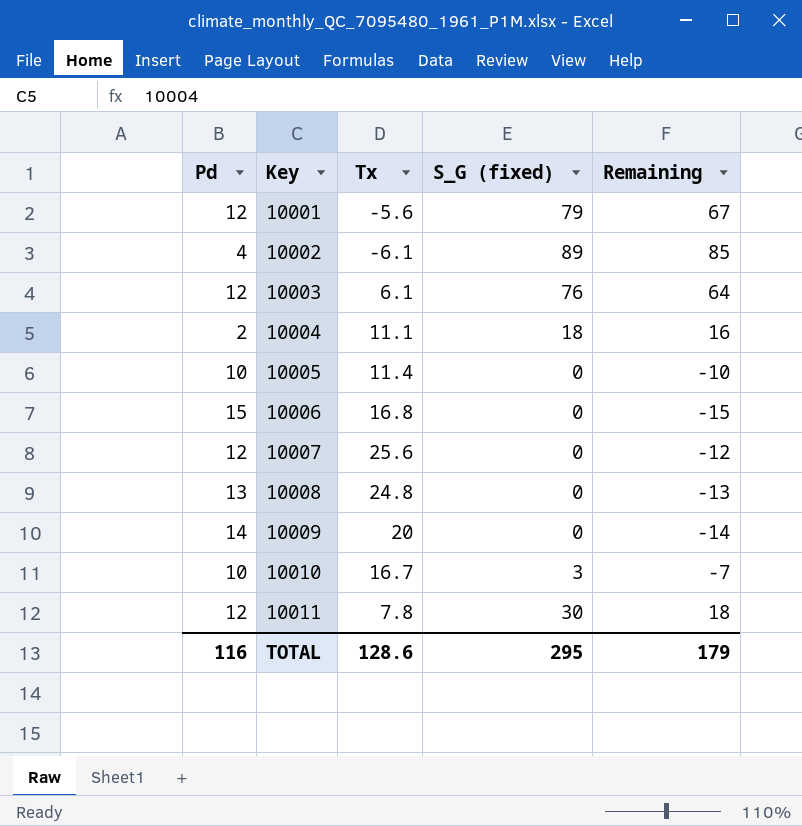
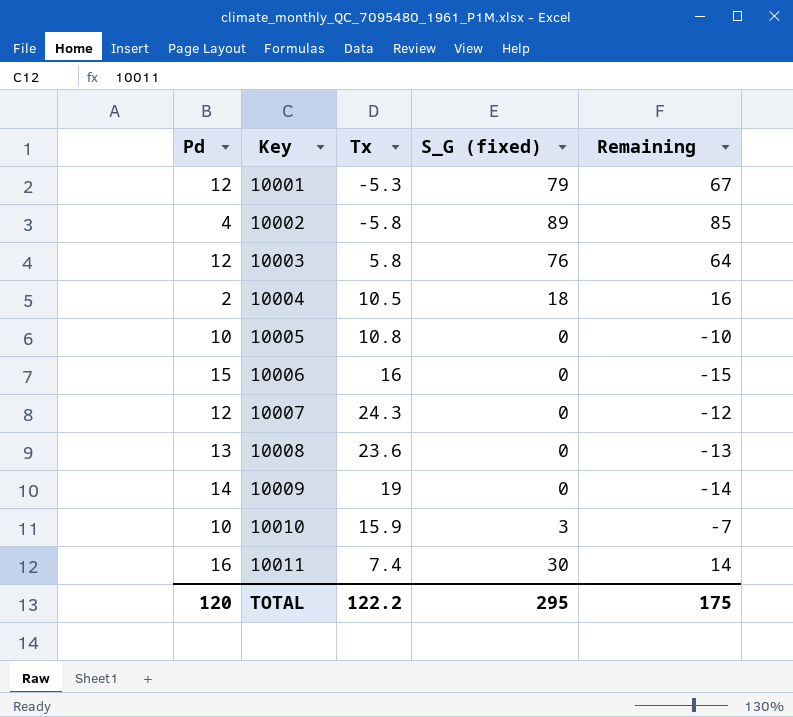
10001 | Tx: -5.6 -> -5.3
10002 | Tx: -6.1 -> -5.8
10003 | Tx: 6.1 -> 5.8
10004 | Tx: 11.1 -> 10.5
10005 | Tx: 11.4 -> 10.8
10006 | Tx: 16.8 -> 16
10007 | Tx: 25.6 -> 24.3
10008 | Tx: 24.8 -> 23.6
10009 | Tx: 20 -> 19
10010 | Tx: 16.7 -> 15.9
10011 | Pd: 12 -> 16
10011 | Tx: 7.8 -> 7.4
10011 | Remaining: 18 -> 14
TOTAL | Pd: 116 -> 120
TOTAL | Tx: 128.6 -> 122.2
TOTAL | Remaining: 179 -> 175

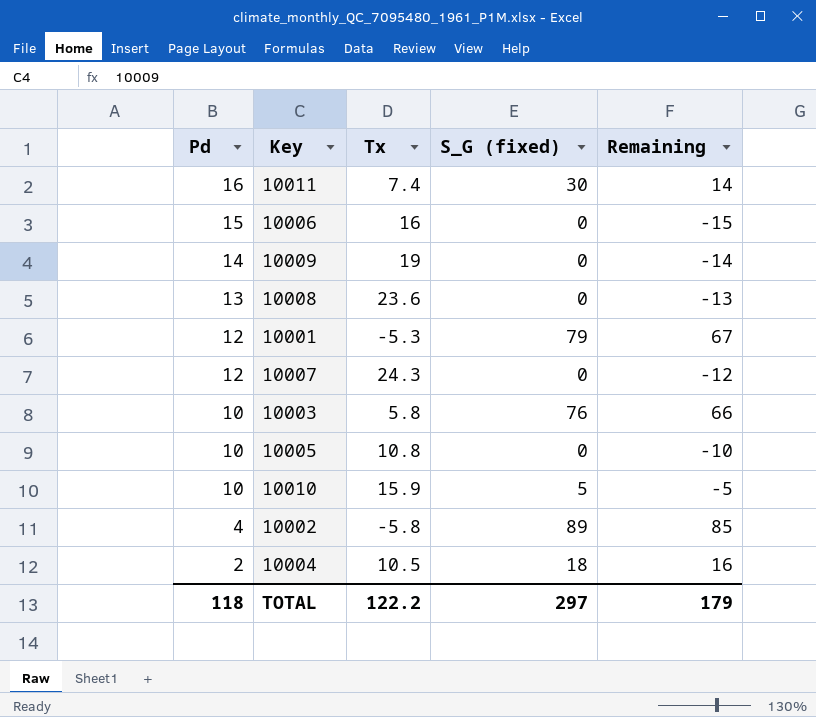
row order: Key ascending -> Pd descending
10003 | Pd: 12 -> 10
10003 | Remaining: 64 -> 66
10010 | S_G (fixed): 3 -> 5
10010 | Remaining: -7 -> -5
TOTAL | Pd: 120 -> 118
TOTAL | S_G (fixed): 295 -> 297
TOTAL | Remaining: 175 -> 179

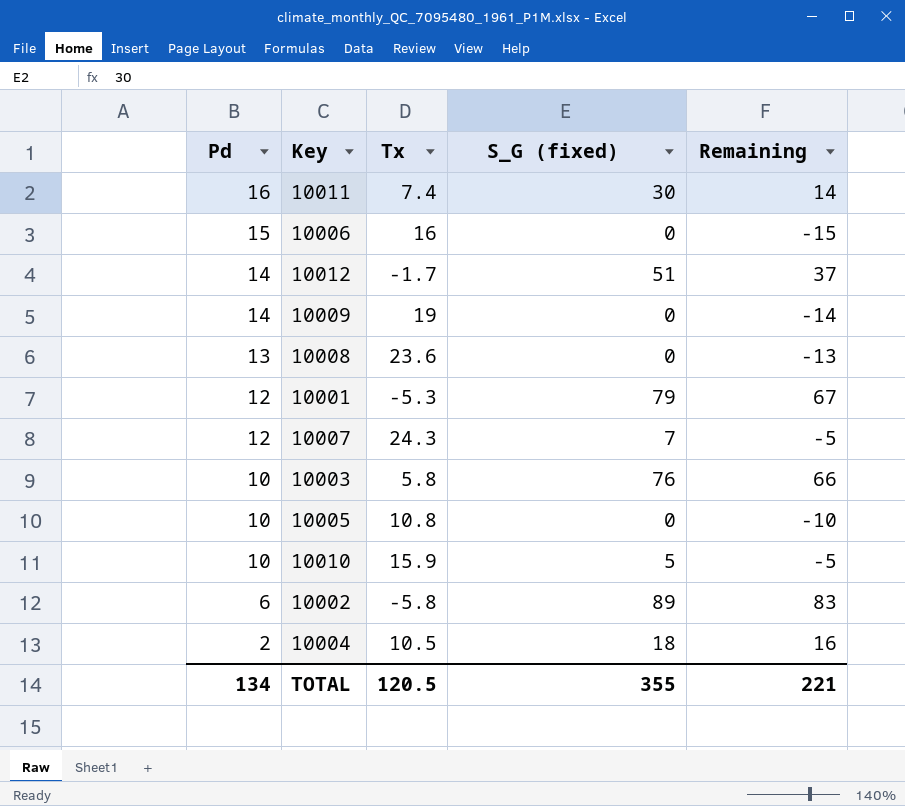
row 10012: none -> 14 | -1.7 | 51 | 37
10007 | S_G (fixed): 0 -> 7
10007 | Remaining: -12 -> -5
10002 | Pd: 4 -> 6
10002 | Remaining: 85 -> 83
TOTAL | Pd: 118 -> 134
TOTAL | Tx: 122.2 -> 120.5
TOTAL | S_G (fixed): 297 -> 355
TOTAL | Remaining: 179 -> 221

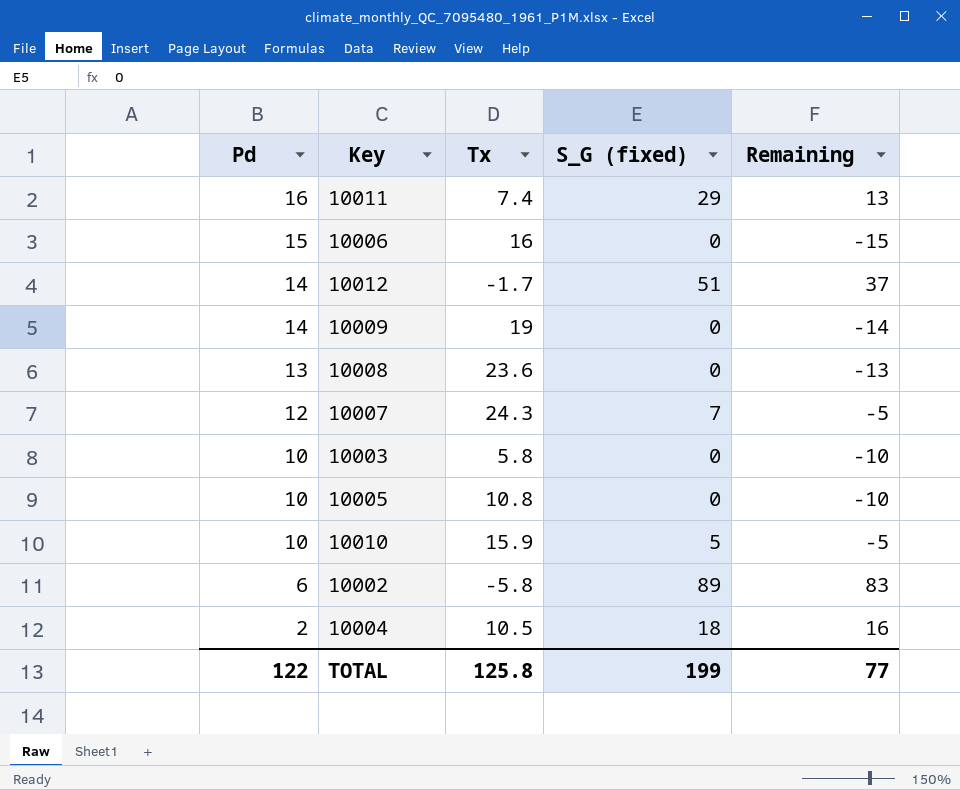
row 10001: 12 | -5.3 | 79 | 67 -> none
10011 | S_G (fixed): 30 -> 29
10011 | Remaining: 14 -> 13
10003 | S_G (fixed): 76 -> 0
10003 | Remaining: 66 -> -10
TOTAL | Pd: 134 -> 122
TOTAL | Tx: 120.5 -> 125.8
TOTAL | S_G (fixed): 355 -> 199
TOTAL | Remaining: 221 -> 77

